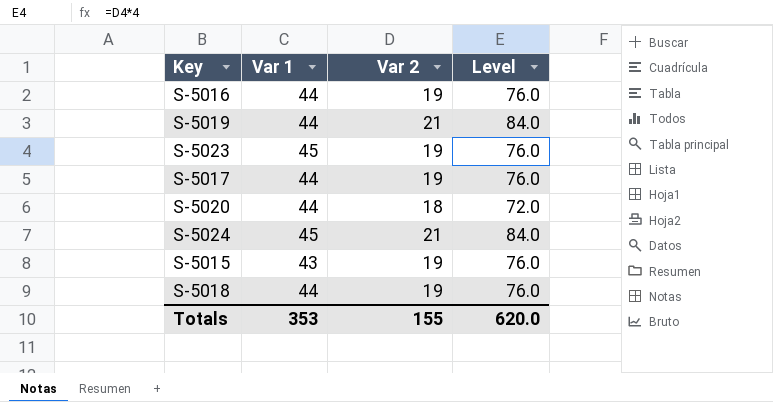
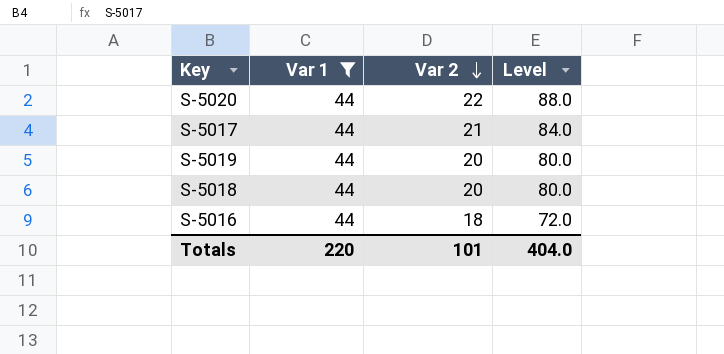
filter: none -> Var 1 = 44
row order: none -> Var 2 descending
S-5020 | Var 2: 18 -> 22
S-5020 | Level: 72.0 -> 88.0
S-5017 | Var 2: 19 -> 21
S-5017 | Level: 76.0 -> 84.0
S-5019 | Var 2: 21 -> 20
S-5019 | Level: 84.0 -> 80.0
S-5018 | Var 2: 19 -> 20
S-5018 | Level: 76.0 -> 80.0
S-5016 | Var 2: 19 -> 18
S-5016 | Level: 76.0 -> 72.0
Totals | Var 1: 353 -> 220
Totals | Var 2: 155 -> 101
Totals | Level: 620.0 -> 404.0

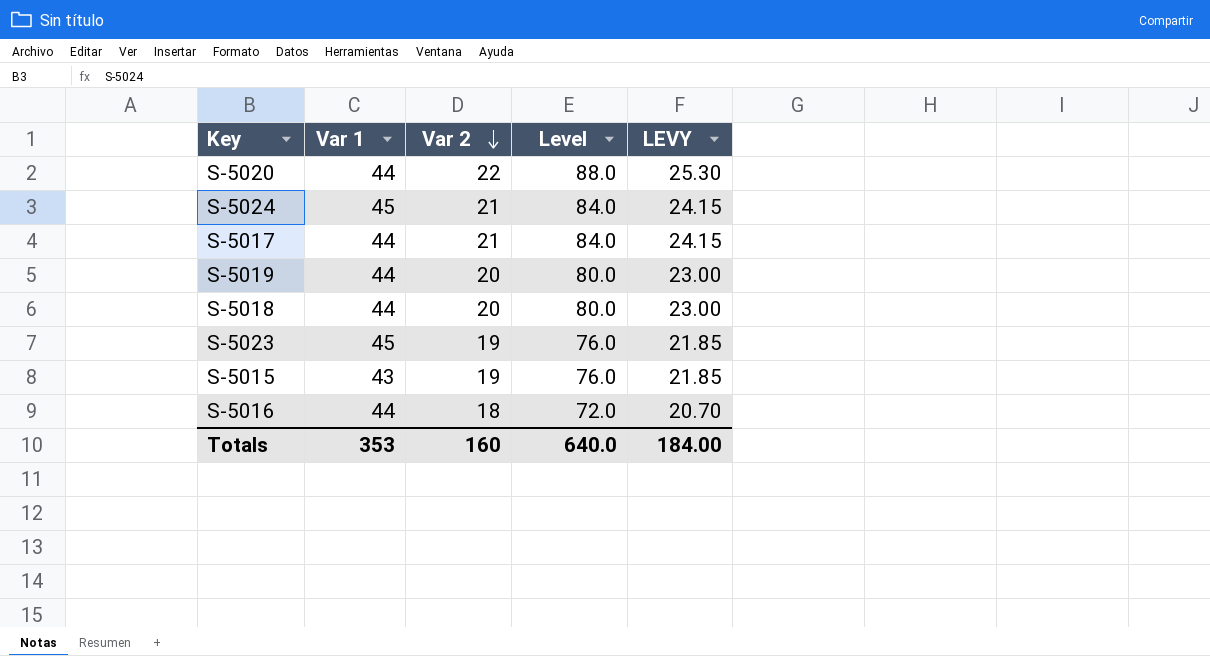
filter: Var 1 = 44 -> none
column LEVY | formula: none -> [Var 2] * 1.15
Totals | Var 1: 220 -> 353
Totals | Var 2: 101 -> 160
Totals | Level: 404.0 -> 640.0

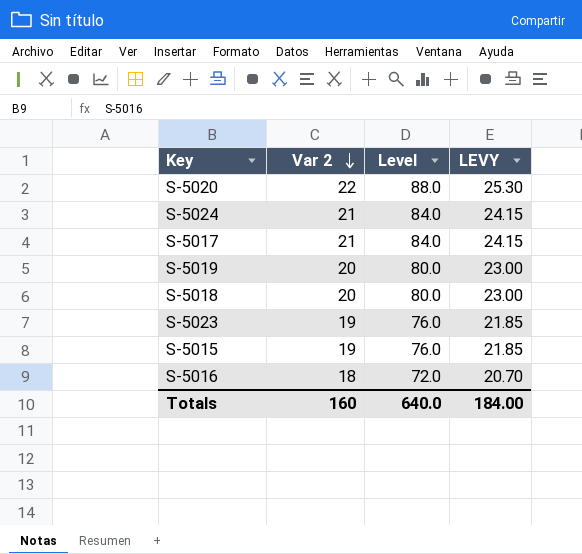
column Var 1 | position: 2 -> none

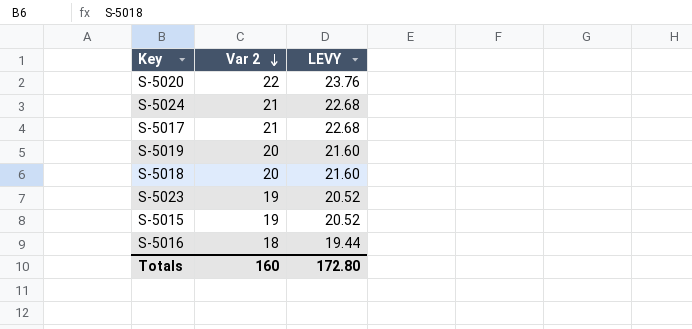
column Level | formula: [Var 2] * 4 -> none
column LEVY | formula: [Var 2] * 1.15 -> [Var 2] * 1.08
Totals | LEVY: 184.00 -> 172.80

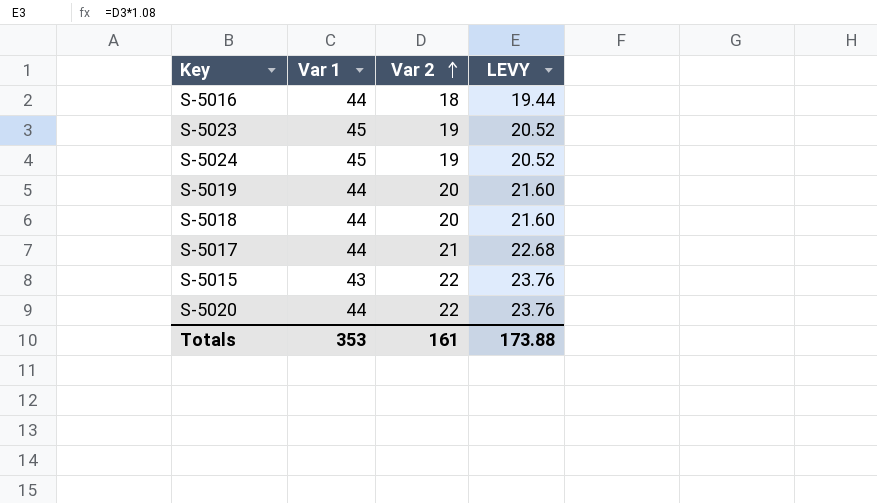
row order: Var 2 descending -> Var 2 ascending
column Var 1 | position: none -> 2
S-5024 | Var 2: 21 -> 19
S-5024 | LEVY: 22.68 -> 20.52
S-5015 | Var 2: 19 -> 22
S-5015 | LEVY: 20.52 -> 23.76
Totals | Var 2: 160 -> 161
Totals | LEVY: 172.80 -> 173.88

